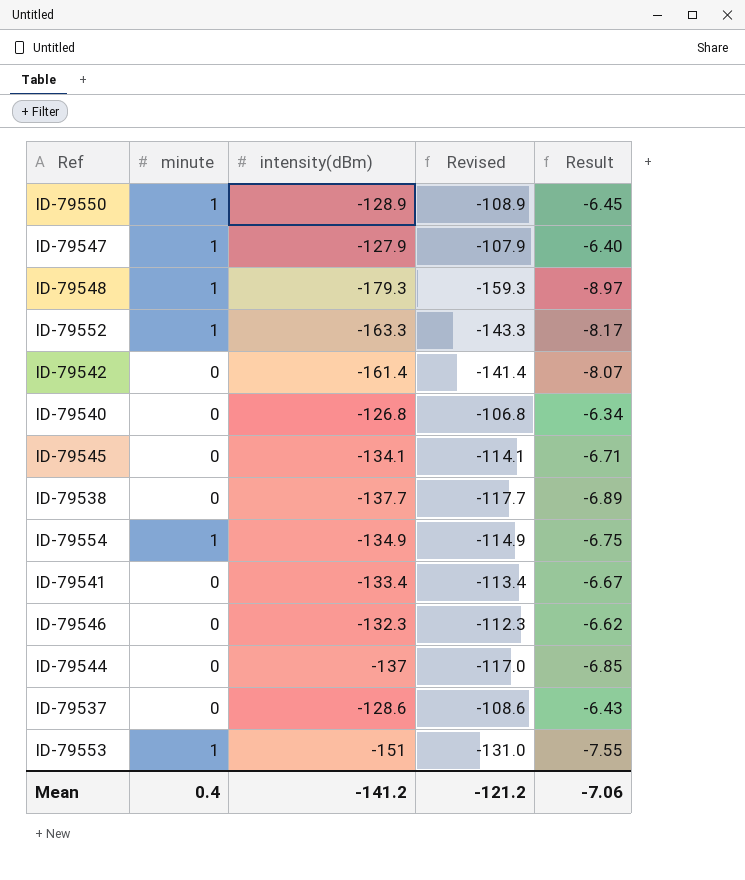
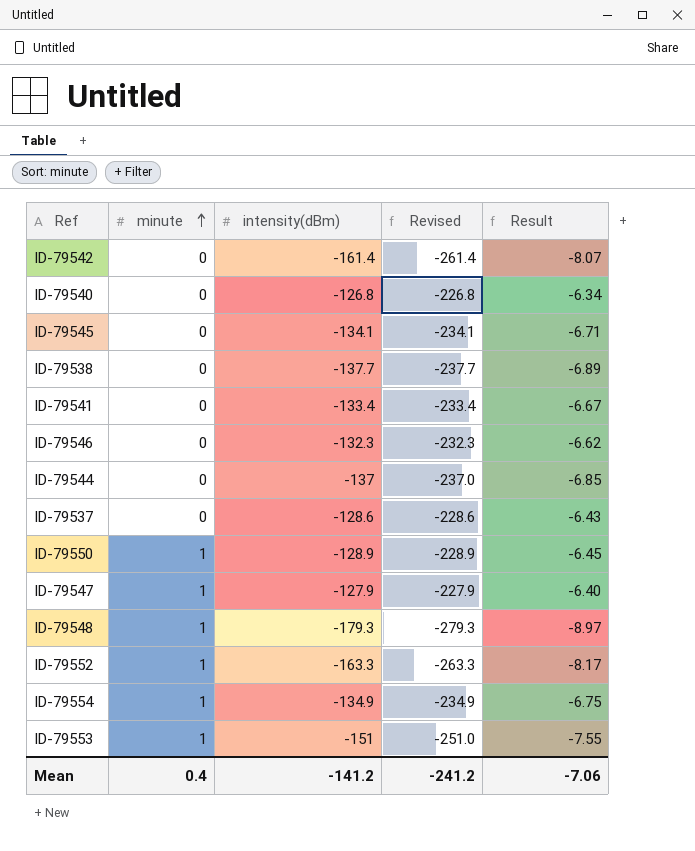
row order: none -> minute ascending
column Revised | formula: [intensity(dBm)] + 20 -> [intensity(dBm)] - 100
Mean | Revised: -121.2 -> -241.2

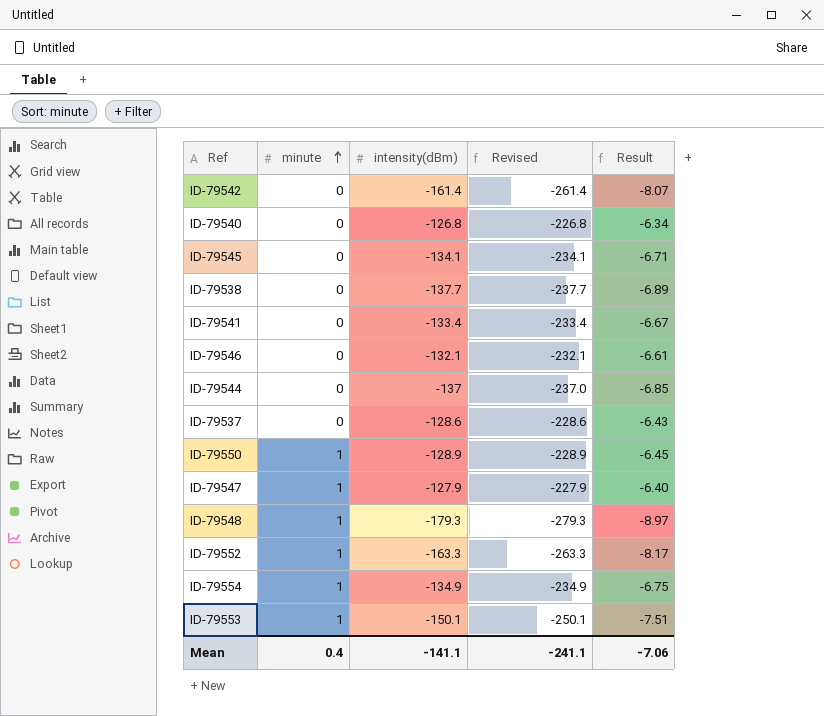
ID-79546 | intensity(dBm): -132.3 -> -132.1
ID-79546 | Revised: -232.3 -> -232.1
ID-79546 | Result: -6.62 -> -6.61
ID-79553 | intensity(dBm): -151 -> -150.1
ID-79553 | Revised: -251.0 -> -250.1
ID-79553 | Result: -7.55 -> -7.51
Mean | intensity(dBm): -141.2 -> -141.1
Mean | Revised: -241.2 -> -241.1

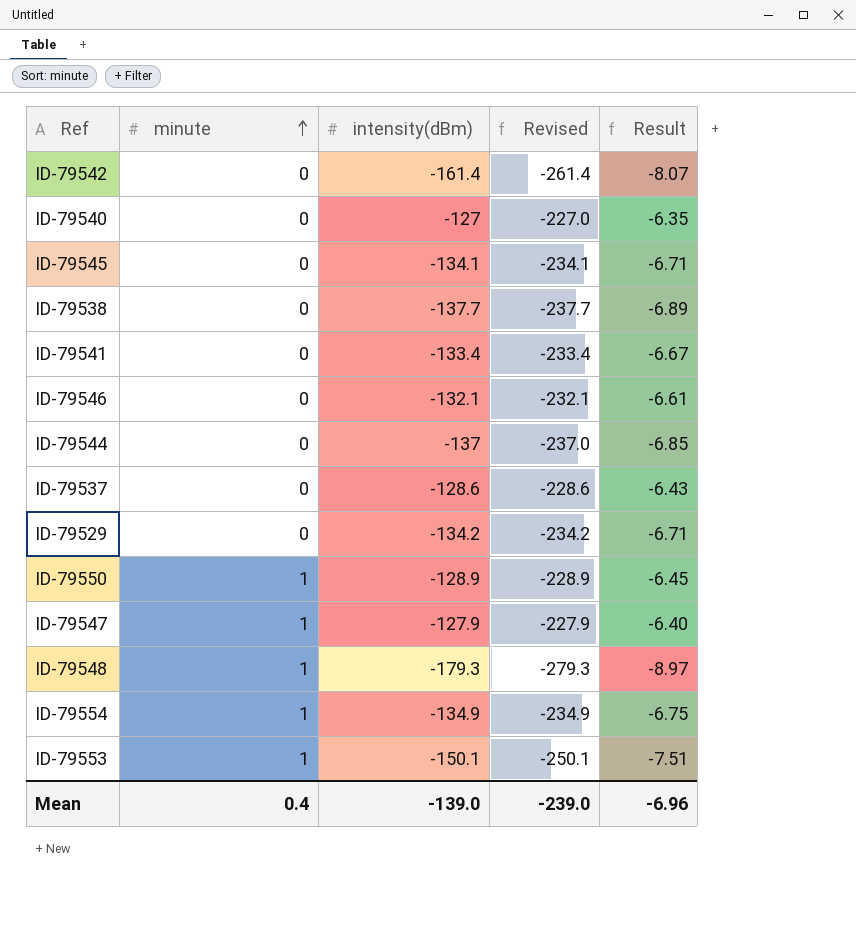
row ID-79552: 1 | -163.3 | -263.3 | -8.17 -> none
ID-79540 | intensity(dBm): -126.8 -> -127
ID-79540 | Revised: -226.8 -> -227.0
ID-79540 | Result: -6.34 -> -6.35
row ID-79529: none -> 0 | -134.2 | -234.2 | -6.71
Mean | intensity(dBm): -141.1 -> -139.0
Mean | Revised: -241.1 -> -239.0
Mean | Result: -7.06 -> -6.96

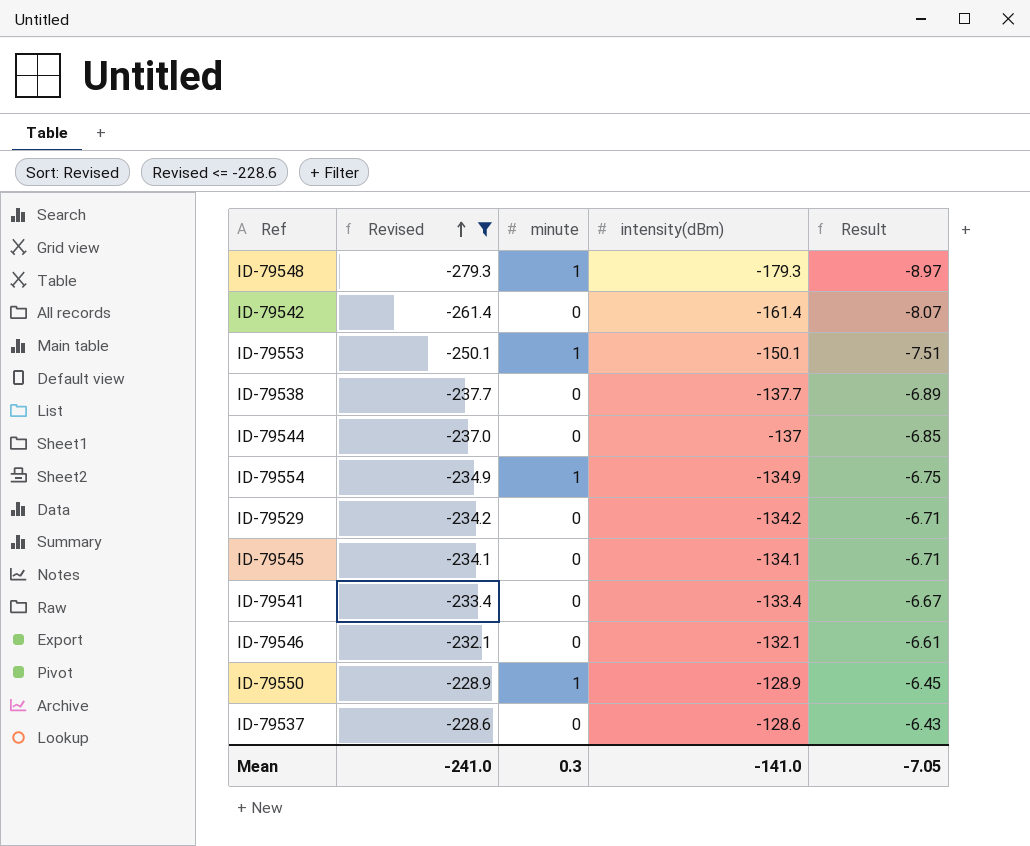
filter: none -> Revised <= -228.6
row order: minute ascending -> Revised ascending
column Revised | position: 4 -> 2
Mean | Revised: -239.0 -> -241.0
Mean | minute: 0.4 -> 0.3
Mean | intensity(dBm): -139.0 -> -141.0
Mean | Result: -6.96 -> -7.05

